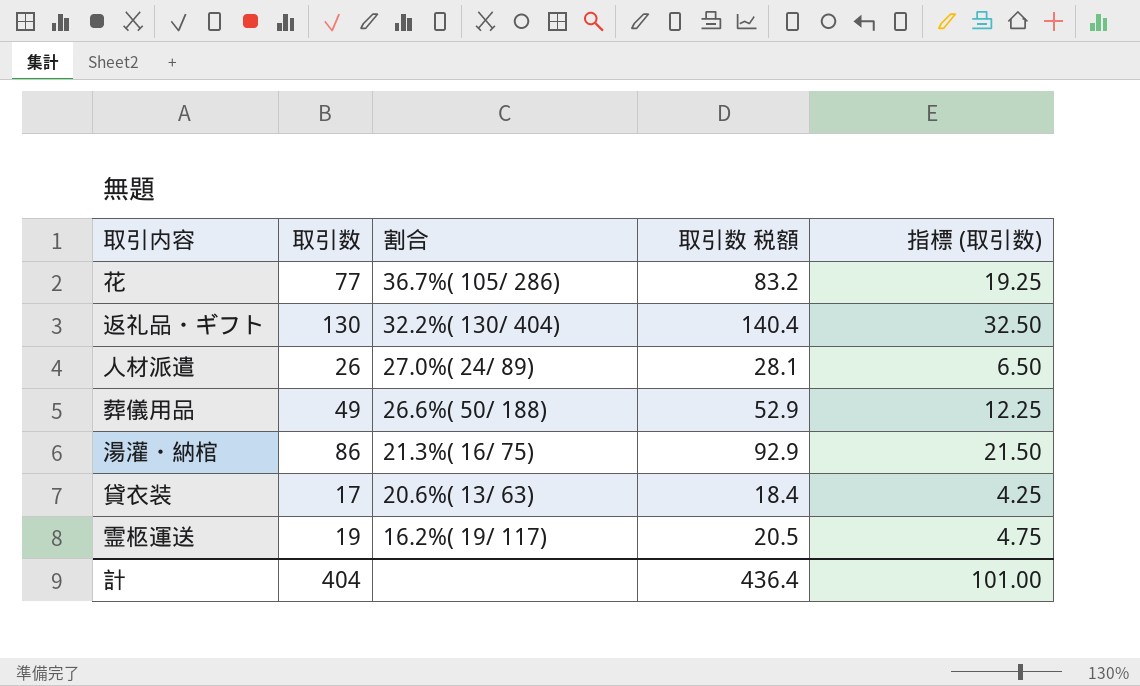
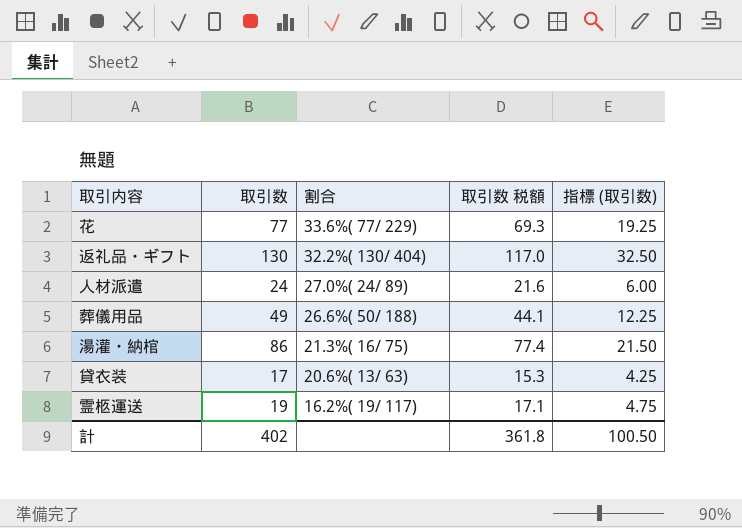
column 取引数 税額 | formula: [取引数] * 1.08 -> [取引数] * 0.9
花 | 割合: 36.7%( 105/ 286) -> 33.6%( 77/ 229)
人材派遣 | 取引数: 26 -> 24
人材派遣 | 指標 (取引数): 6.50 -> 6.00
計 | 取引数: 404 -> 402
計 | 取引数 税額: 436.4 -> 361.8
計 | 指標 (取引数): 101.00 -> 100.50

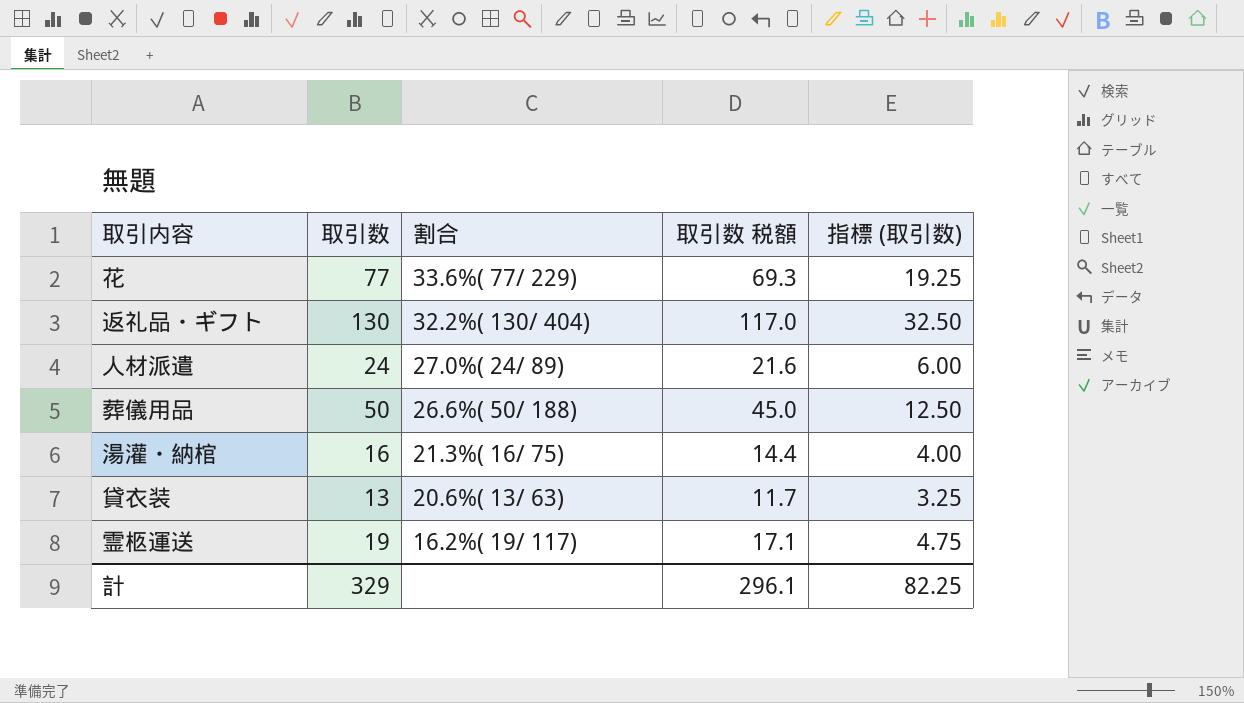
葬儀用品 | 取引数: 49 -> 50
葬儀用品 | 取引数 税額: 44.1 -> 45.0
葬儀用品 | 指標 (取引数): 12.25 -> 12.50
湯灌・納棺 | 取引数: 86 -> 16
湯灌・納棺 | 取引数 税額: 77.4 -> 14.4
湯灌・納棺 | 指標 (取引数): 21.50 -> 4.00
貸衣装 | 取引数: 17 -> 13
貸衣装 | 取引数 税額: 15.3 -> 11.7
貸衣装 | 指標 (取引数): 4.25 -> 3.25
計 | 取引数: 402 -> 329
計 | 取引数 税額: 361.8 -> 296.1
計 | 指標 (取引数): 100.50 -> 82.25

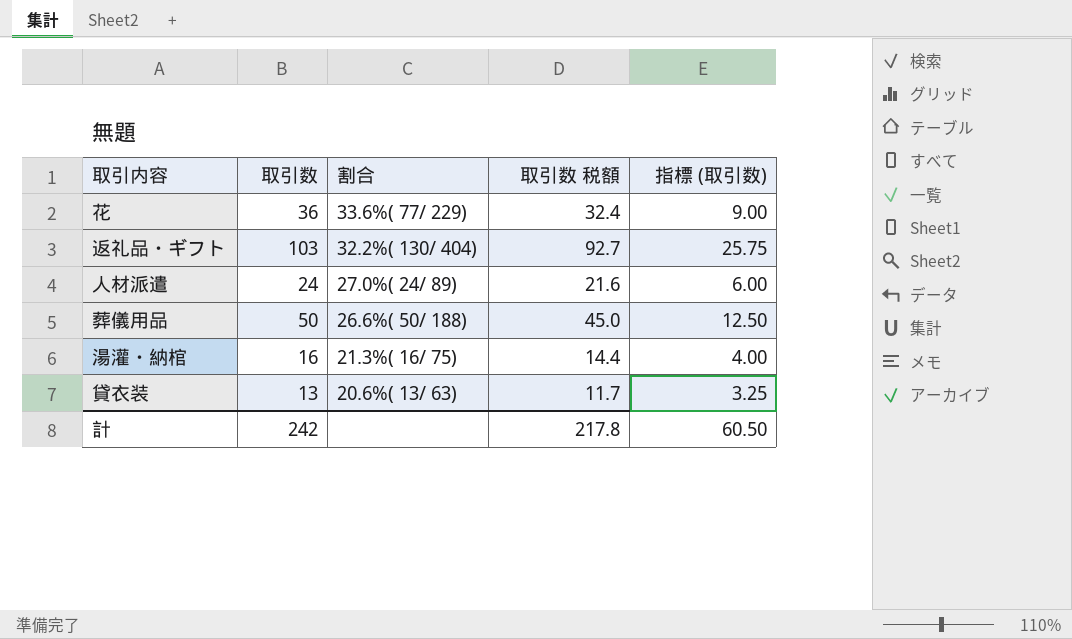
row 霊柩運送: 19 | 16.2%( 19/ 117) | 17.1 | 4.75 -> none
花 | 取引数: 77 -> 36
花 | 取引数 税額: 69.3 -> 32.4
花 | 指標 (取引数): 19.25 -> 9.00
返礼品・ギフト | 取引数: 130 -> 103
返礼品・ギフト | 取引数 税額: 117.0 -> 92.7
返礼品・ギフト | 指標 (取引数): 32.50 -> 25.75
計 | 取引数: 329 -> 242
計 | 取引数 税額: 296.1 -> 217.8
計 | 指標 (取引数): 82.25 -> 60.50

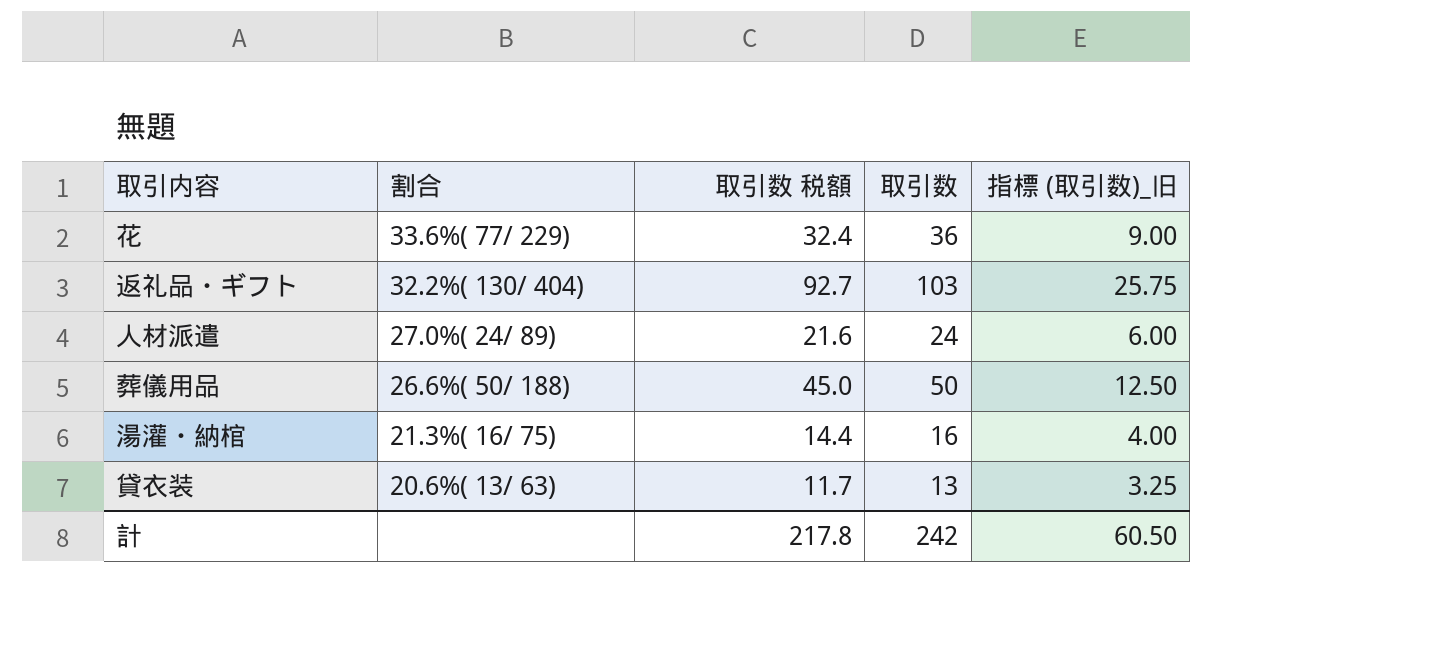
column 取引数 | position: 2 -> 4
column name: 指標 (取引数) -> 指標 (取引数)_旧

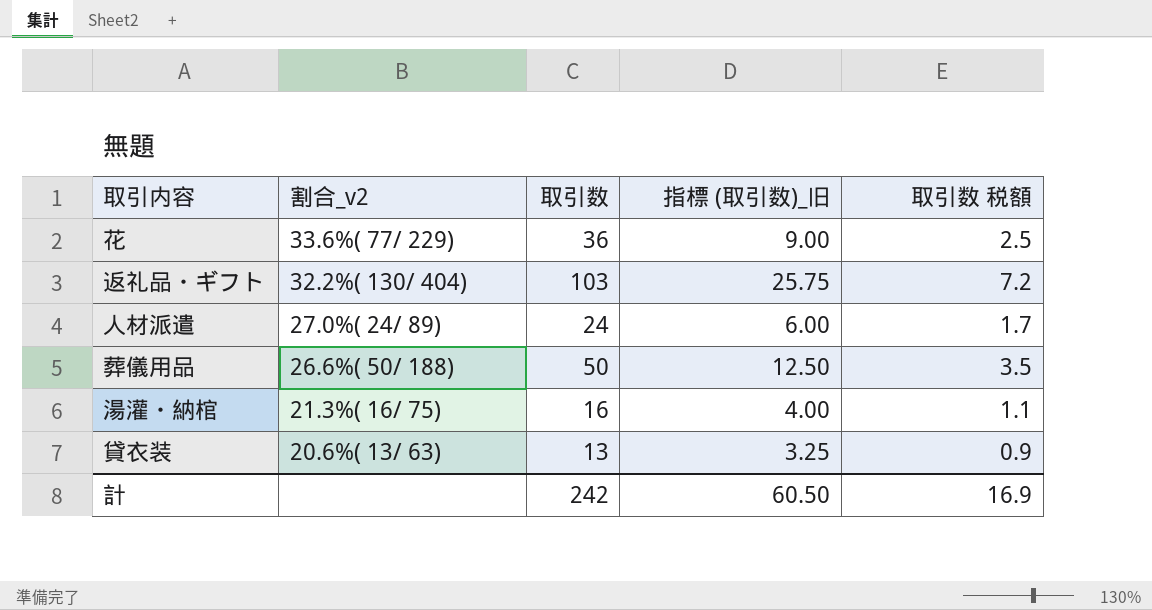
column name: 割合 -> 割合_v2
column 取引数 税額 | formula: [取引数] * 0.9 -> [取引数] * 0.07
column 取引数 税額 | position: 3 -> 5
計 | 取引数 税額: 217.8 -> 16.9

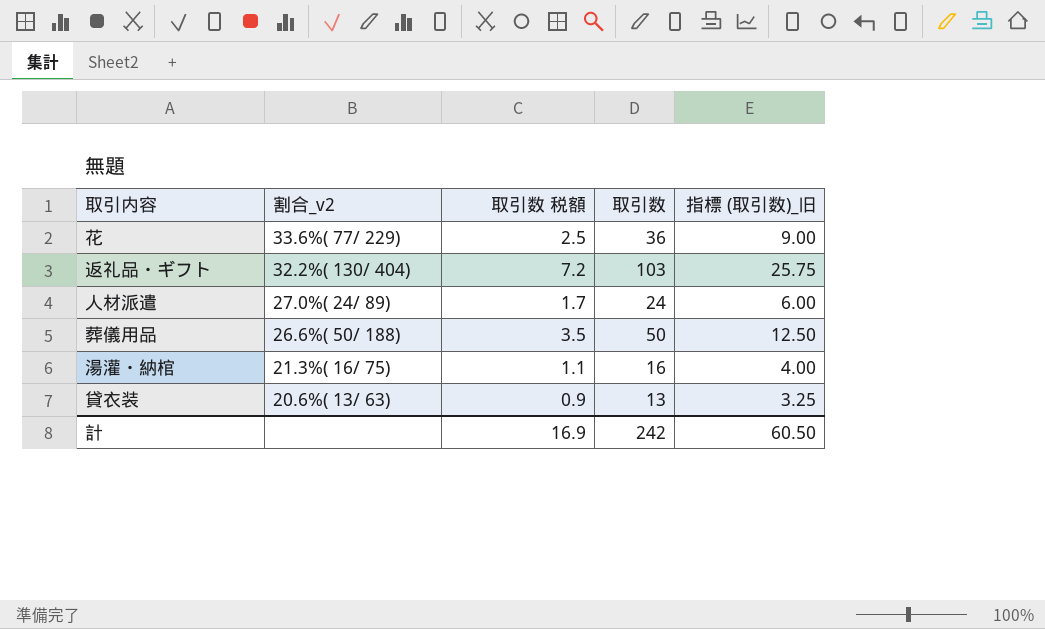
column 取引数 税額 | position: 5 -> 3

